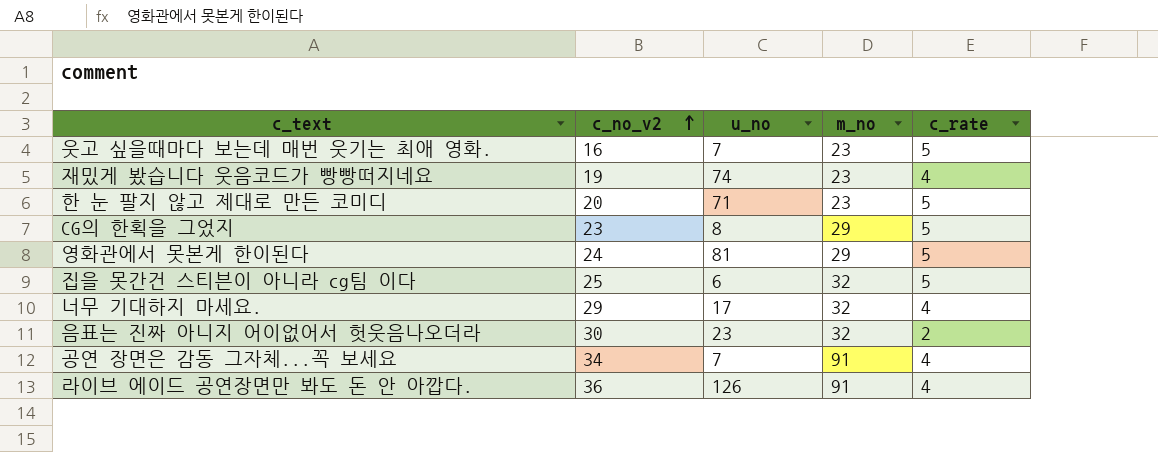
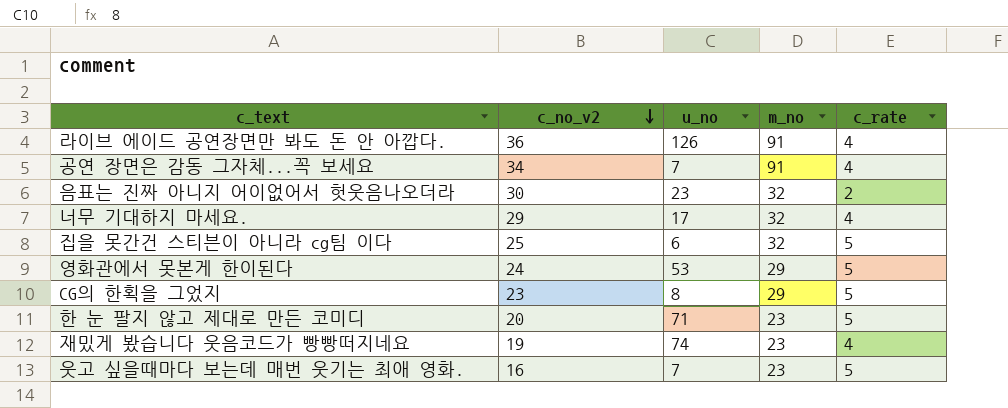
row order: c_no_v2 ascending -> c_no_v2 descending
영화관에서 못본게 한이된다 | u_no: 81 -> 53

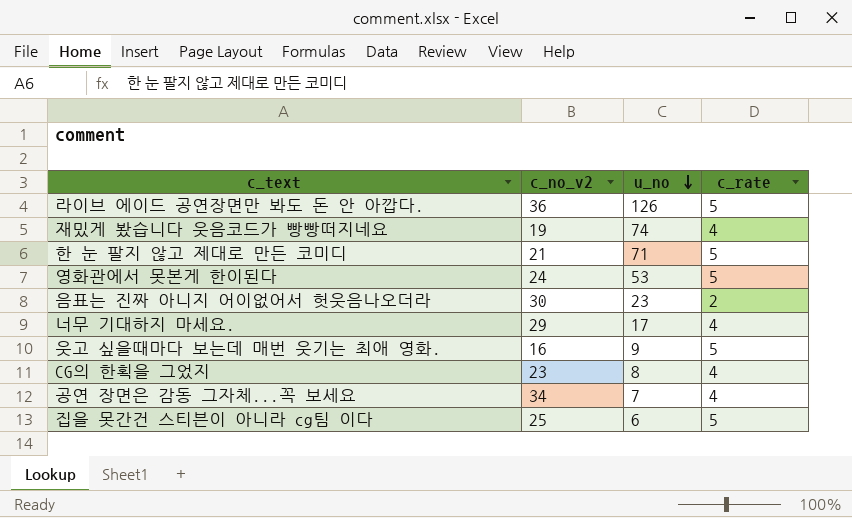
row order: c_no_v2 descending -> u_no descending
column m_no | position: 4 -> none
라이브 에이드 공연장면만 봐도 돈 안 아깝다. | c_rate: 4 -> 5
한 눈 팔지 않고 제대로 만든 코미디 | c_no_v2: 20 -> 21
웃고 싶을때마다 보는데 매번 웃기는 최애 영화. | u_no: 7 -> 9
CG의 한획을 그었지 | c_rate: 5 -> 4

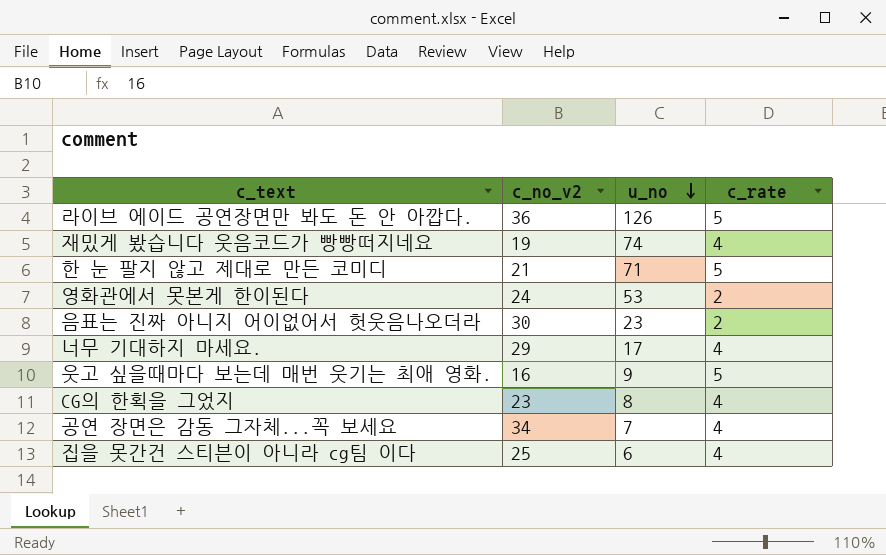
영화관에서 못본게 한이된다 | c_rate: 5 -> 2
집을 못간건 스티븐이 아니라 cg팀 이다 | c_rate: 5 -> 4

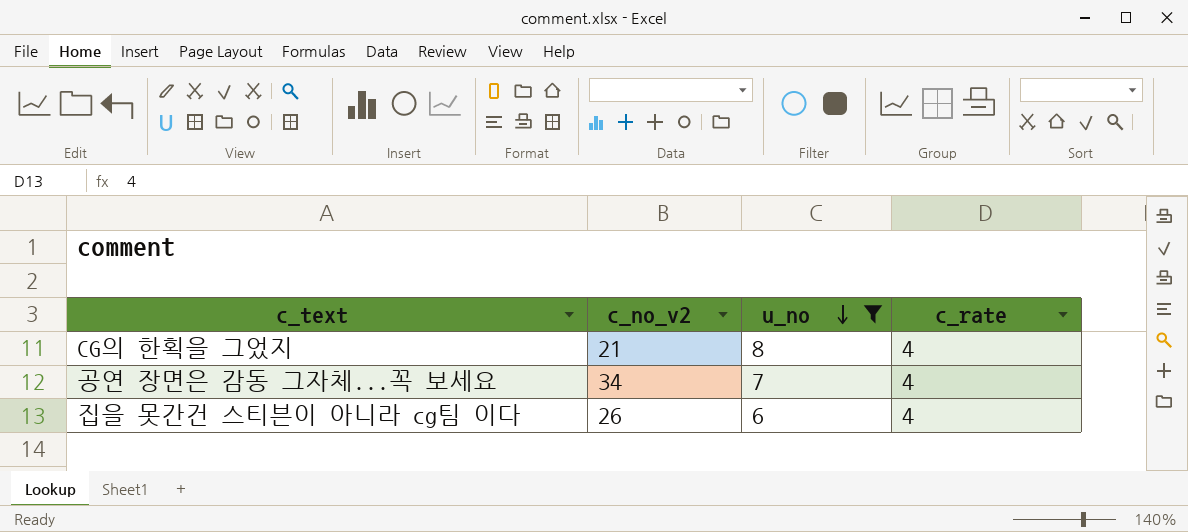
filter: none -> u_no <= 8
CG의 한획을 그었지 | c_no_v2: 23 -> 21
집을 못간건 스티븐이 아니라 cg팀 이다 | c_no_v2: 25 -> 26

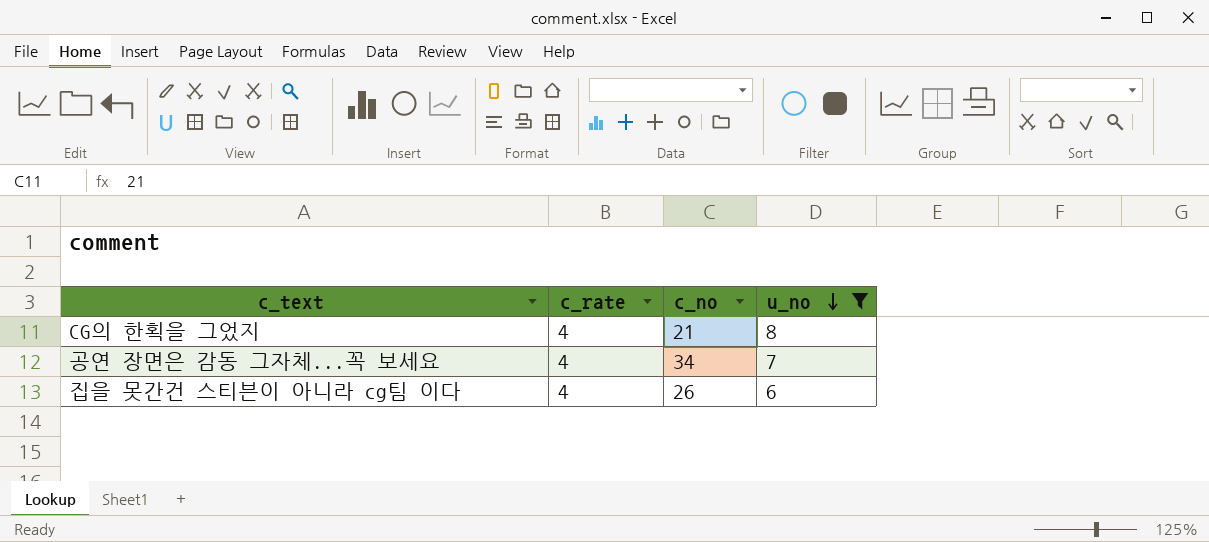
column c_rate | position: 4 -> 2
column name: c_no_v2 -> c_no

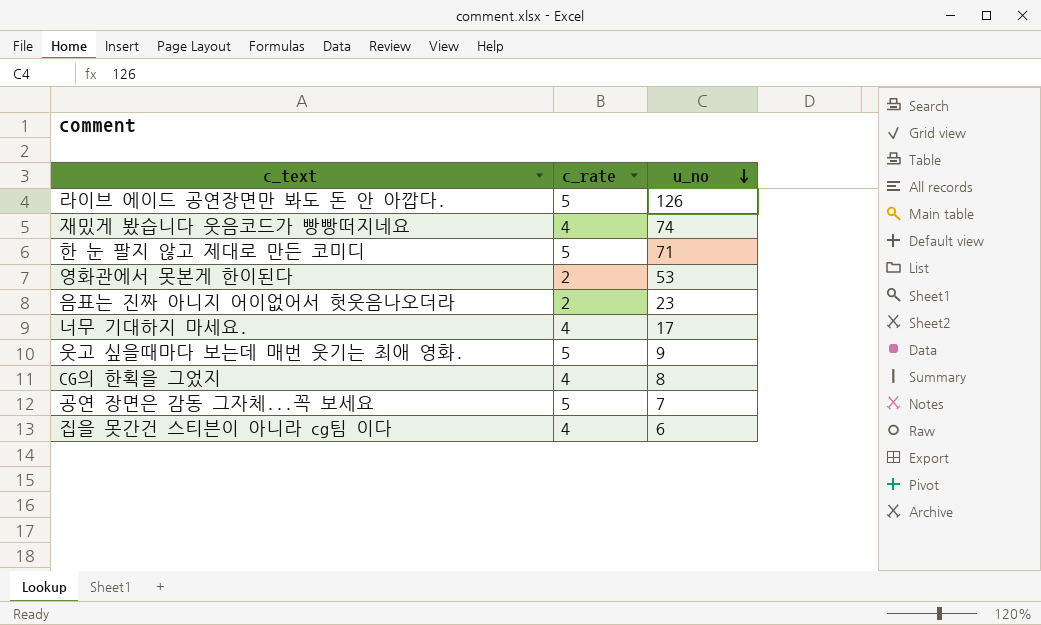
filter: u_no <= 8 -> none
column c_no | position: 3 -> none
공연 장면은 감동 그자체...꼭 보세요 | c_rate: 4 -> 5

